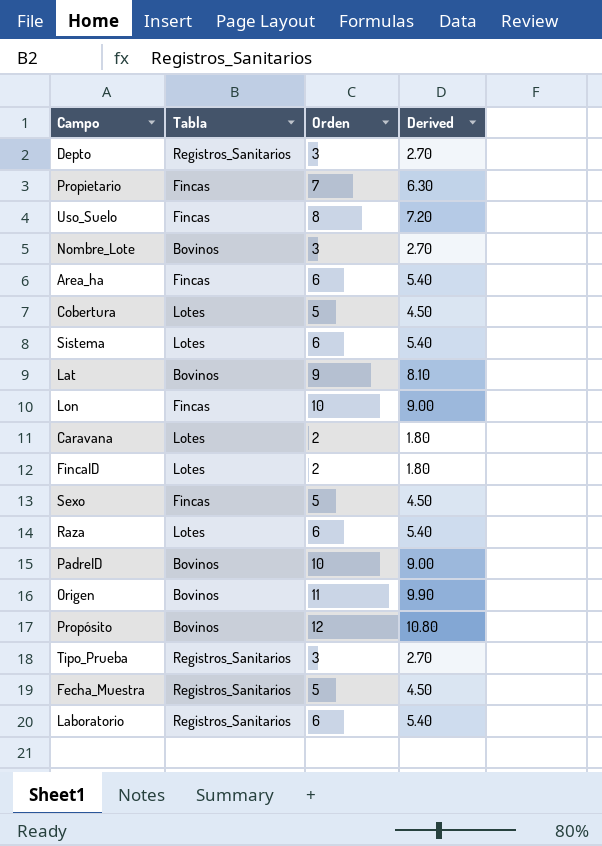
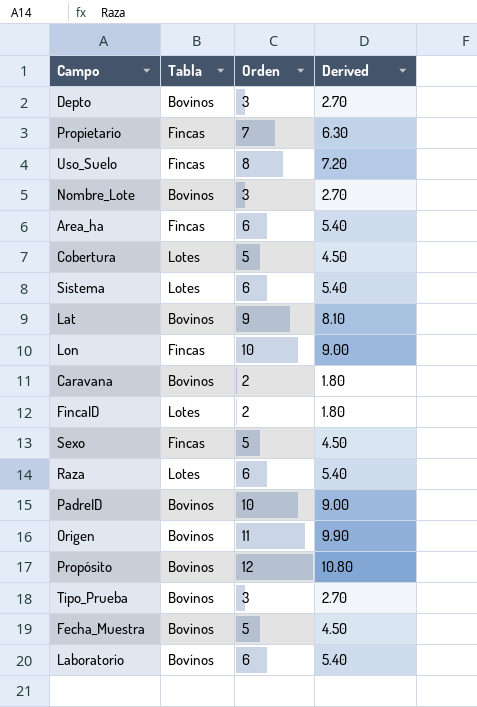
Depto | Tabla: Registros_Sanitarios -> Bovinos
Caravana | Tabla: Lotes -> Bovinos
Tipo_Prueba | Tabla: Registros_Sanitarios -> Bovinos
Fecha_Muestra | Tabla: Registros_Sanitarios -> Bovinos
Laboratorio | Tabla: Registros_Sanitarios -> Bovinos

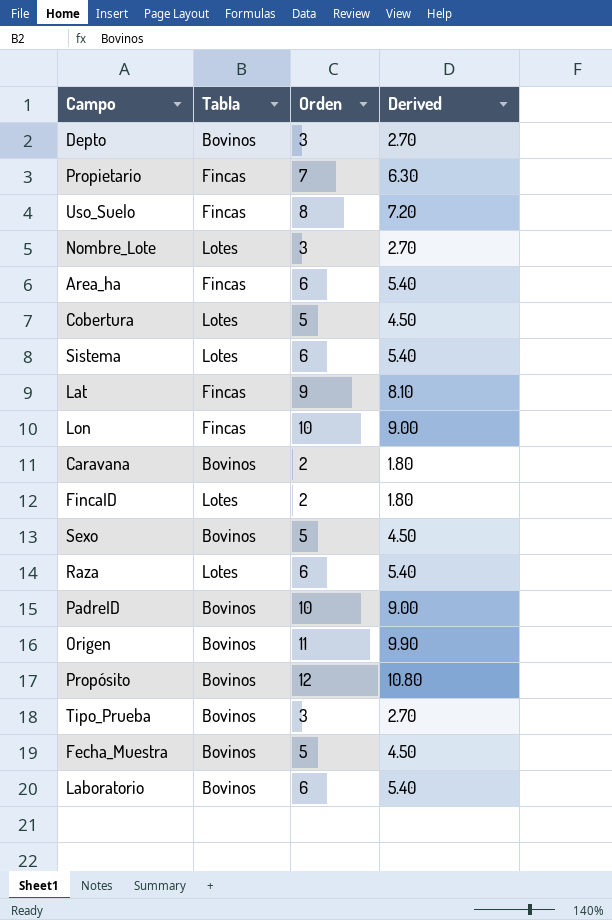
Nombre_Lote | Tabla: Bovinos -> Lotes
Lat | Tabla: Bovinos -> Fincas
Sexo | Tabla: Fincas -> Bovinos

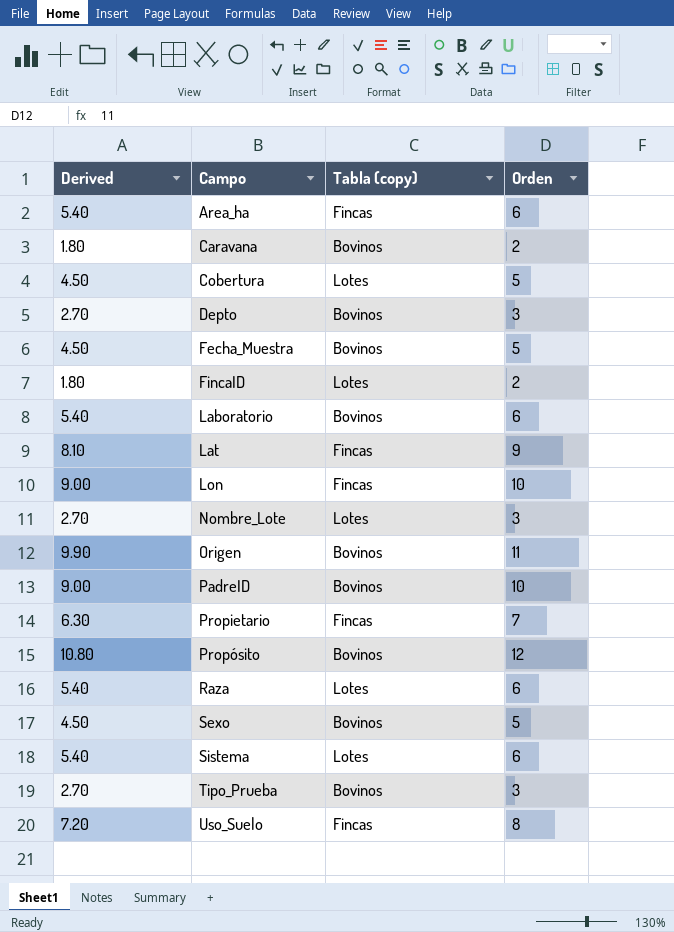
row order: none -> Campo ascending
column Derived | position: 4 -> 1
column name: Tabla -> Tabla (copy)

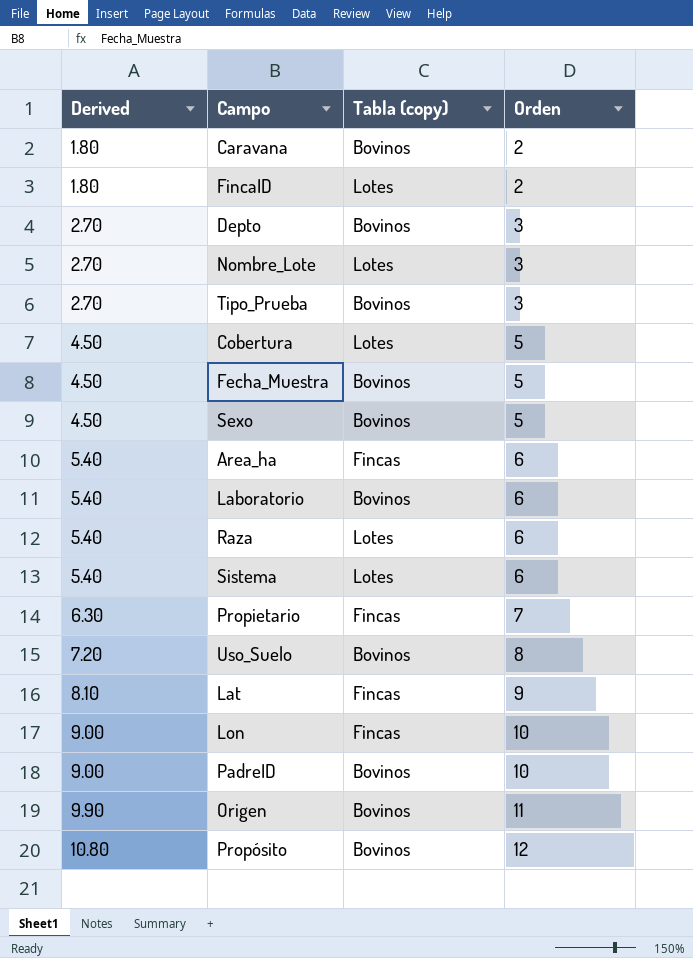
row order: Campo ascending -> Derived ascending
Uso_Suelo | Tabla (copy): Fincas -> Bovinos

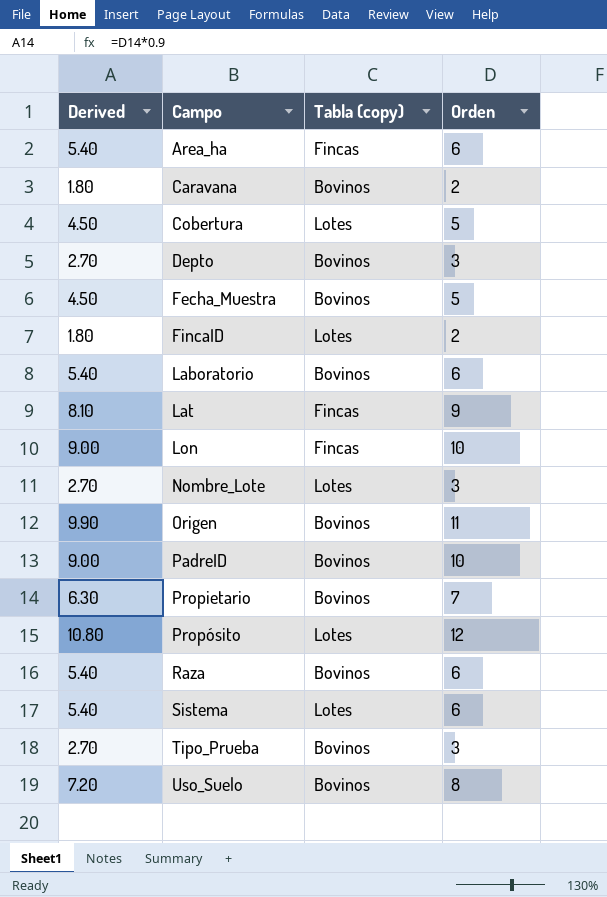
row order: Derived ascending -> Campo ascending
row Sexo: 4.50 | Bovinos | 5 -> none
Propietario | Tabla (copy): Fincas -> Bovinos
Propósito | Tabla (copy): Bovinos -> Lotes
Raza | Tabla (copy): Lotes -> Bovinos

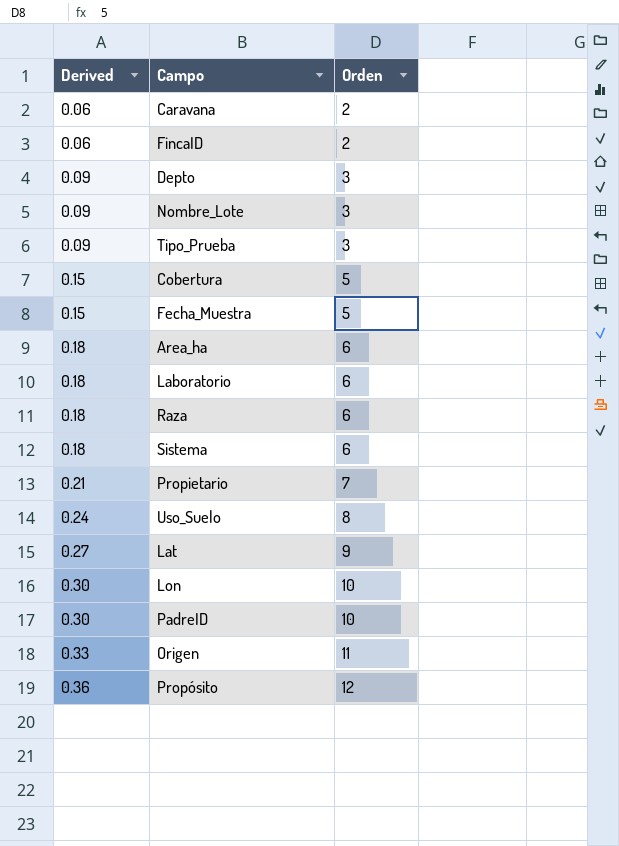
row order: Campo ascending -> Derived ascending
column Tabla (copy) | position: 3 -> none
column Derived | formula: [Orden] * 0.9 -> [Orden] * 0.03

